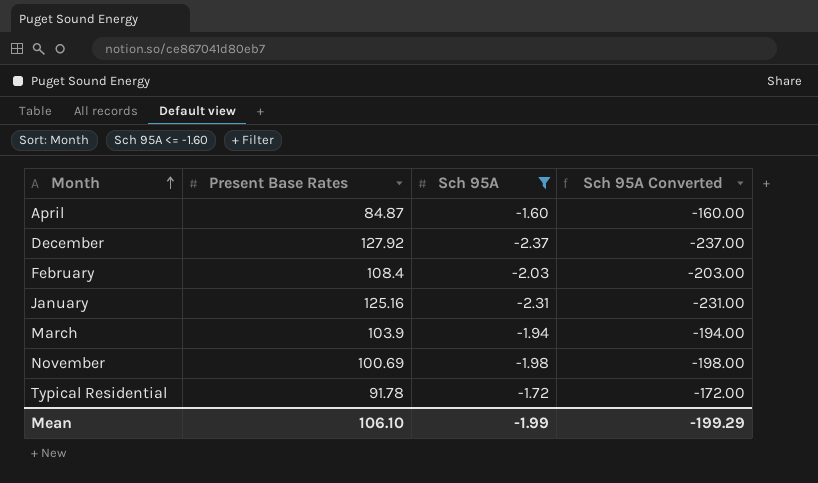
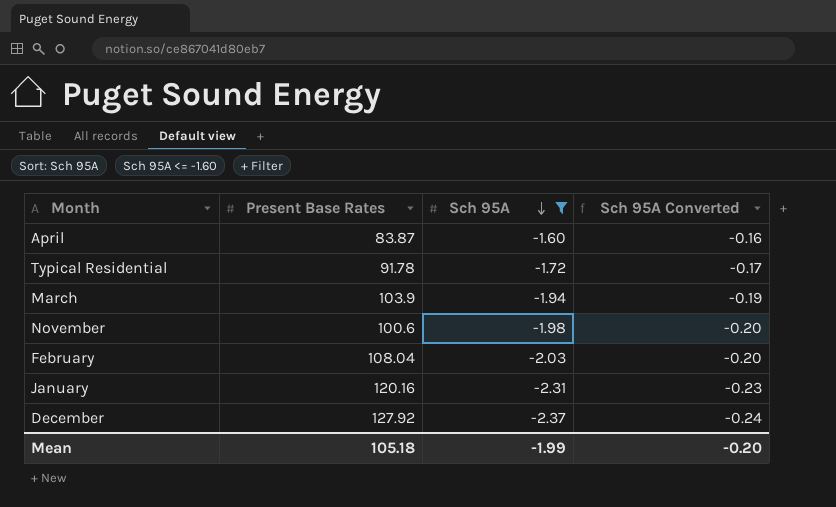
row order: Month ascending -> Sch 95A descending
column Sch 95A Converted | formula: [Sch 95A] * 100 -> [Sch 95A] * 0.1
April | Present Base Rates: 84.87 -> 83.87
November | Present Base Rates: 100.69 -> 100.6
February | Present Base Rates: 108.4 -> 108.04
January | Present Base Rates: 125.16 -> 120.16
Mean | Present Base Rates: 106.10 -> 105.18
Mean | Sch 95A Converted: -199.29 -> -0.20

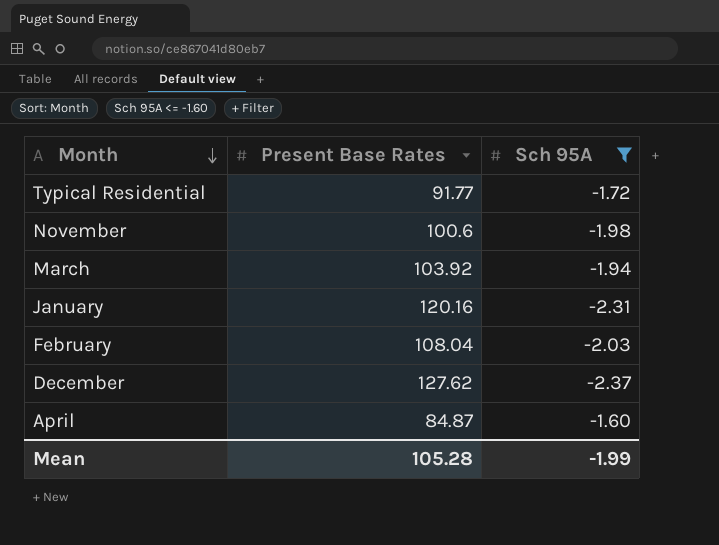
row order: Sch 95A descending -> Month descending
column Sch 95A Converted | formula: [Sch 95A] * 0.1 -> none
Typical Residential | Present Base Rates: 91.78 -> 91.77
March | Present Base Rates: 103.9 -> 103.92
December | Present Base Rates: 127.92 -> 127.62
April | Present Base Rates: 83.87 -> 84.87
Mean | Present Base Rates: 105.18 -> 105.28

